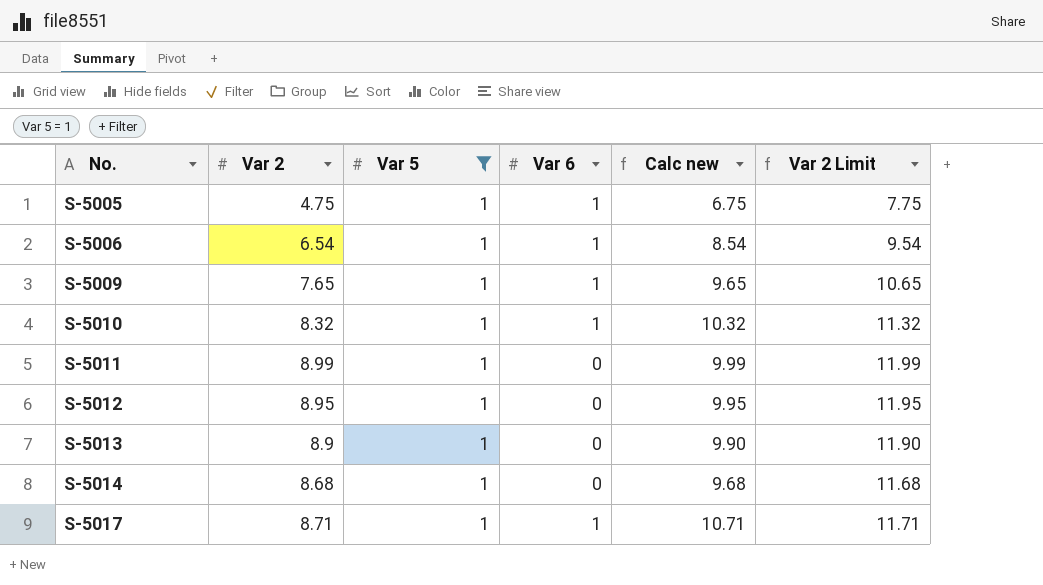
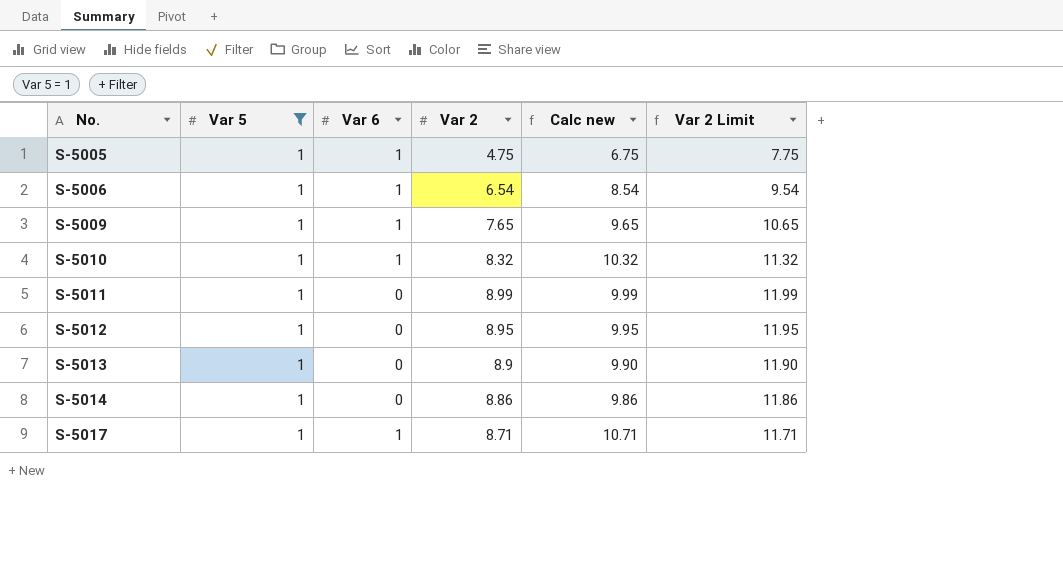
column Var 2 | position: 2 -> 4
S-5014 | Var 2: 8.68 -> 8.86
S-5014 | Calc new: 9.68 -> 9.86
S-5014 | Var 2 Limit: 11.68 -> 11.86

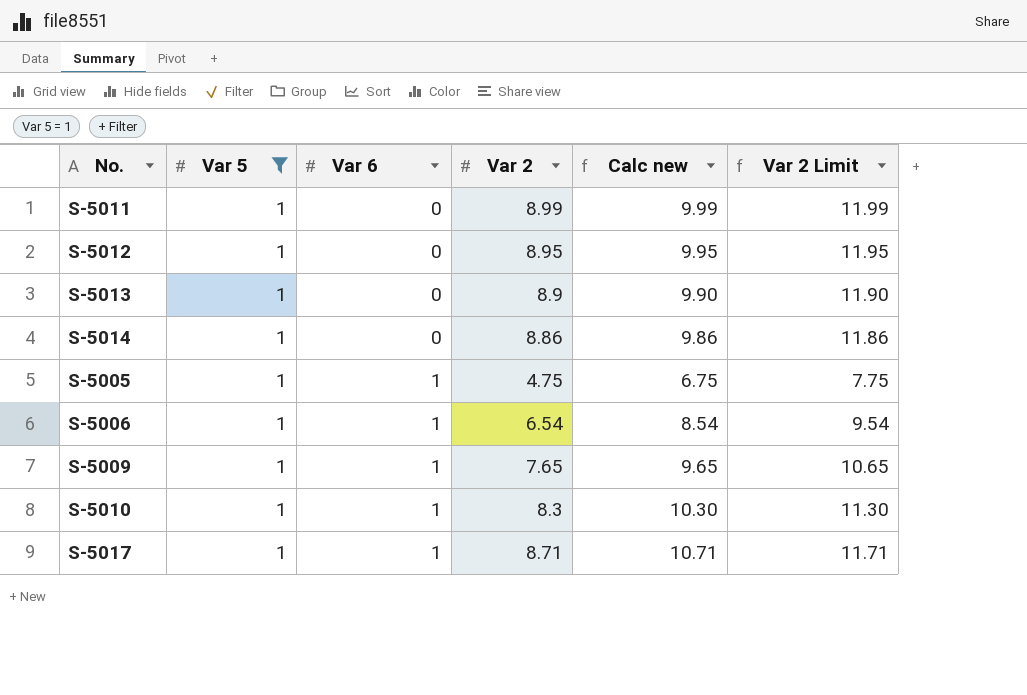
row order: No. ascending -> Var 6 ascending
S-5010 | Var 2: 8.32 -> 8.3
S-5010 | Calc new: 10.32 -> 10.30
S-5010 | Var 2 Limit: 11.32 -> 11.30

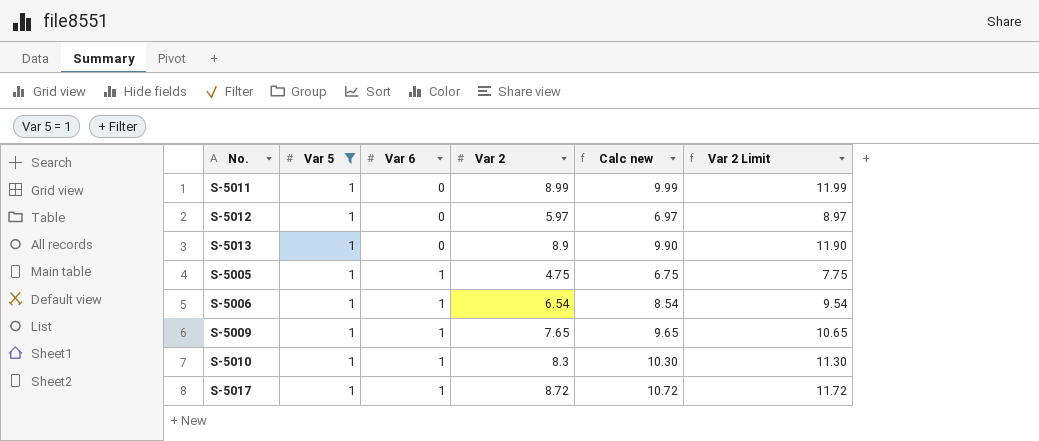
row S-5014: 1 | 0 | 8.86 | 9.86 | 11.86 -> none
S-5012 | Var 2: 8.95 -> 5.97
S-5012 | Calc new: 9.95 -> 6.97
S-5012 | Var 2 Limit: 11.95 -> 8.97
S-5017 | Var 2: 8.71 -> 8.72
S-5017 | Calc new: 10.71 -> 10.72
S-5017 | Var 2 Limit: 11.71 -> 11.72

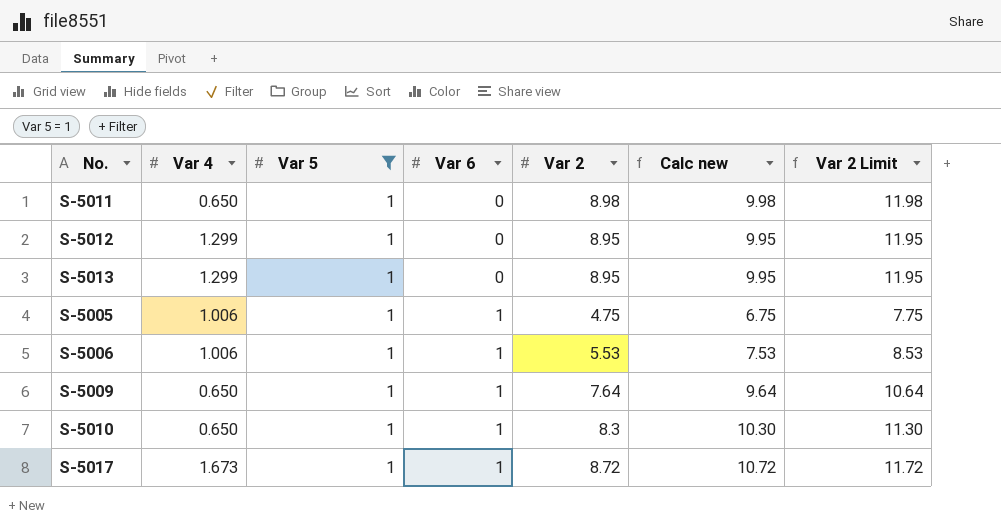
column Var 4 | position: none -> 2
S-5011 | Var 2: 8.99 -> 8.98
S-5011 | Calc new: 9.99 -> 9.98
S-5011 | Var 2 Limit: 11.99 -> 11.98
S-5012 | Var 2: 5.97 -> 8.95
S-5012 | Calc new: 6.97 -> 9.95
S-5012 | Var 2 Limit: 8.97 -> 11.95
S-5013 | Var 2: 8.9 -> 8.95
S-5013 | Calc new: 9.90 -> 9.95
S-5013 | Var 2 Limit: 11.90 -> 11.95
S-5006 | Var 2: 6.54 -> 5.53
S-5006 | Calc new: 8.54 -> 7.53
S-5006 | Var 2 Limit: 9.54 -> 8.53
S-5009 | Var 2: 7.65 -> 7.64
S-5009 | Calc new: 9.65 -> 9.64
S-5009 | Var 2 Limit: 10.65 -> 10.64

